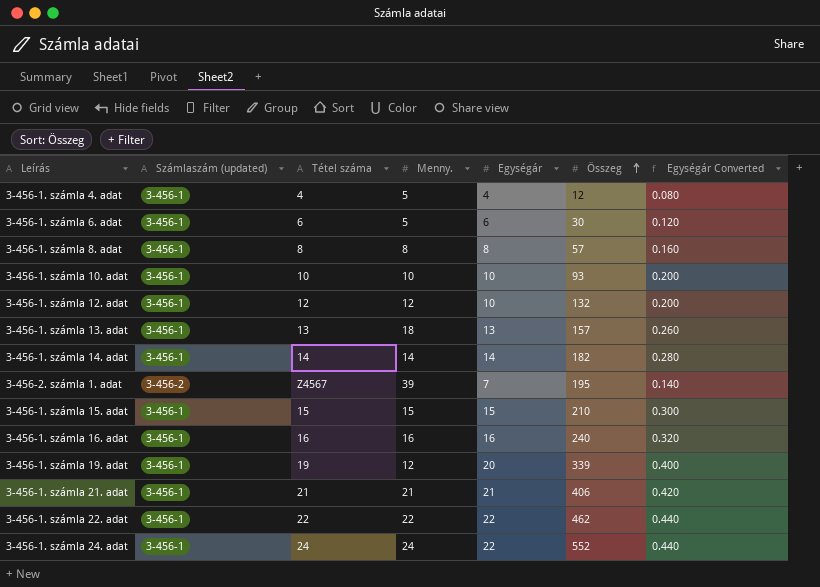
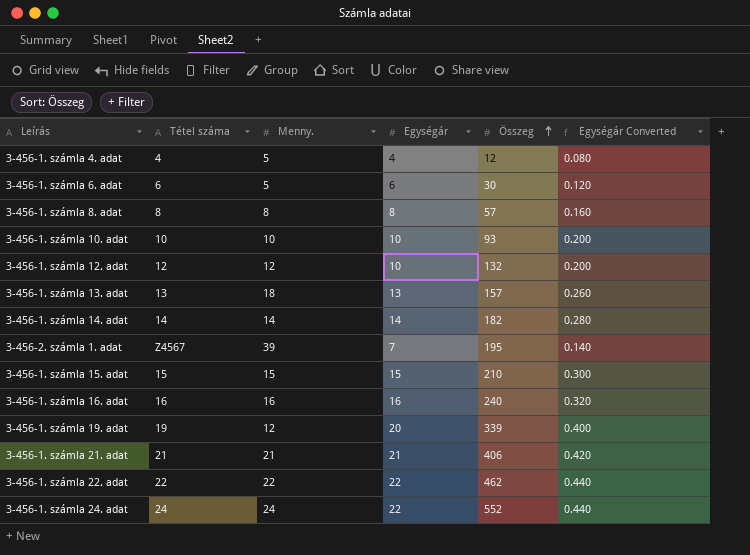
column Számlaszám (updated) | position: 2 -> none

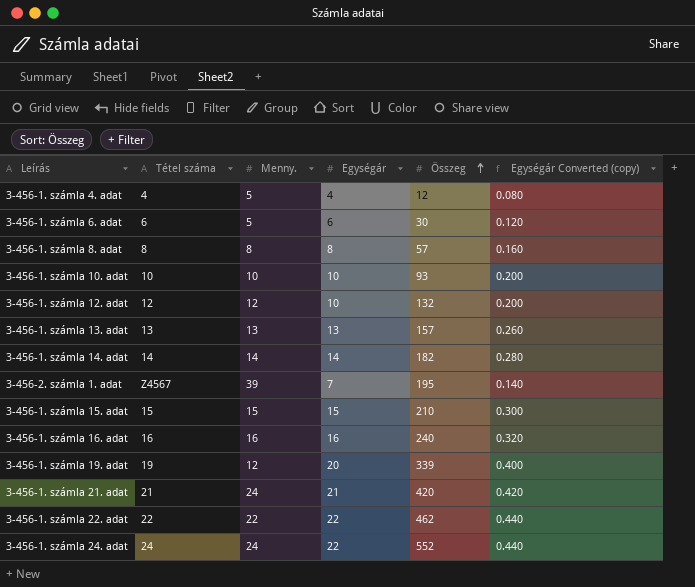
column name: Egységár Converted -> Egységár Converted (copy)
3-456-1. számla 13. adat | Menny.: 18 -> 13
3-456-1. számla 21. adat | Menny.: 21 -> 24
3-456-1. számla 21. adat | Összeg: 406 -> 420

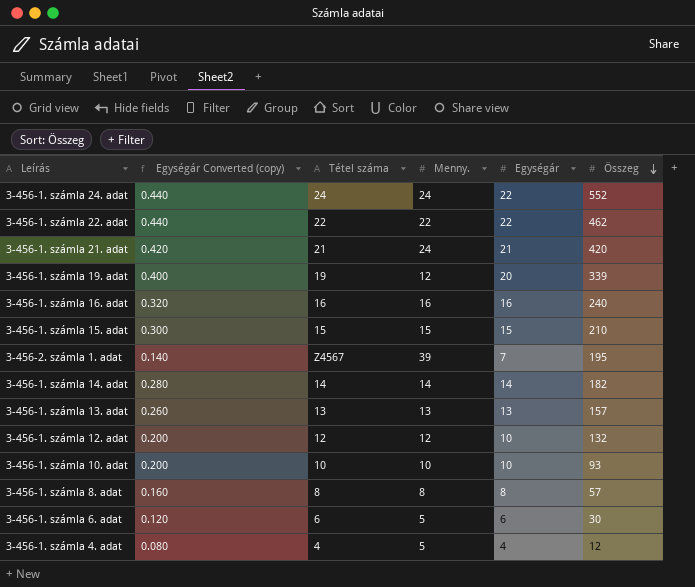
row order: Összeg ascending -> Összeg descending
column Egységár Converted (copy) | position: 6 -> 2

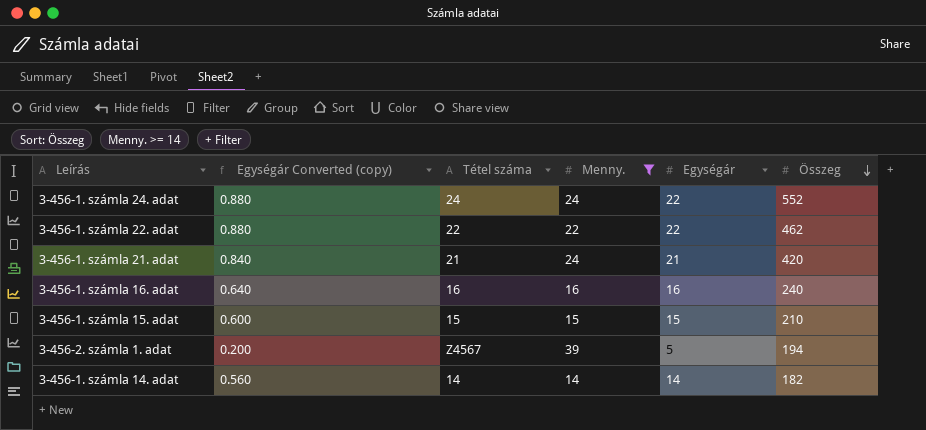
filter: none -> Menny. >= 14
column Egységár Converted (copy) | formula: [Egységár] * 0.02 -> [Egységár] * 0.04
3-456-2. számla 1. adat | Egységár: 7 -> 5
3-456-2. számla 1. adat | Összeg: 195 -> 194

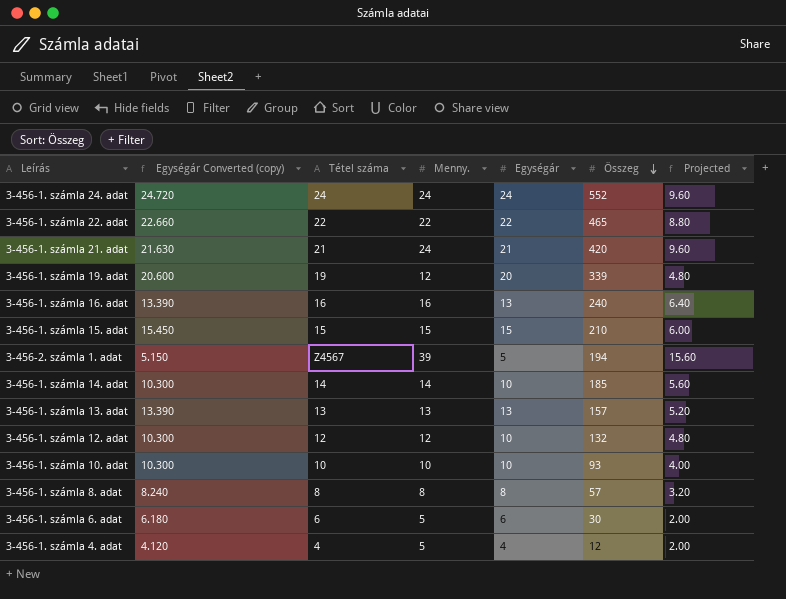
filter: Menny. >= 14 -> none
column Egységár Converted (copy) | formula: [Egységár] * 0.04 -> [Egységár] * 1.03
column Projected | formula: none -> [Menny.] * 0.4
3-456-1. számla 24. adat | Egységár: 22 -> 24
3-456-1. számla 22. adat | Összeg: 462 -> 465
3-456-1. számla 16. adat | Egységár: 16 -> 13
3-456-1. számla 14. adat | Egységár: 14 -> 10
3-456-1. számla 14. adat | Összeg: 182 -> 185

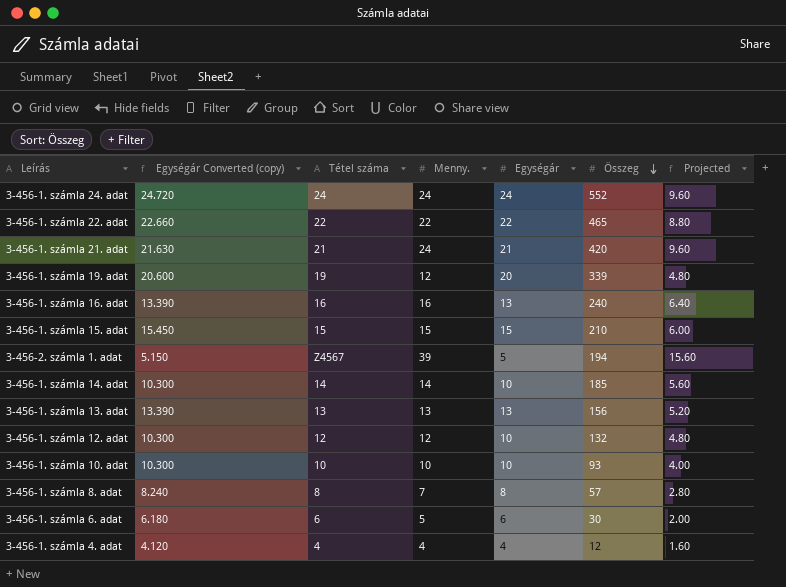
3-456-1. számla 13. adat | Összeg: 157 -> 156
3-456-1. számla 8. adat | Menny.: 8 -> 7
3-456-1. számla 8. adat | Projected: 3.20 -> 2.80
3-456-1. számla 4. adat | Menny.: 5 -> 4
3-456-1. számla 4. adat | Projected: 2.00 -> 1.60

